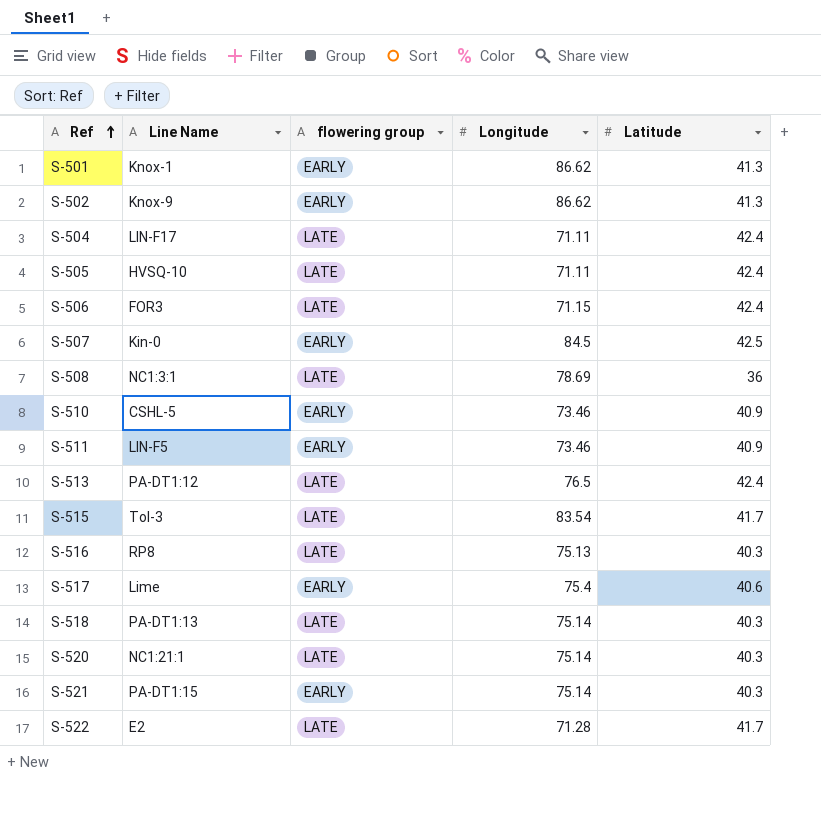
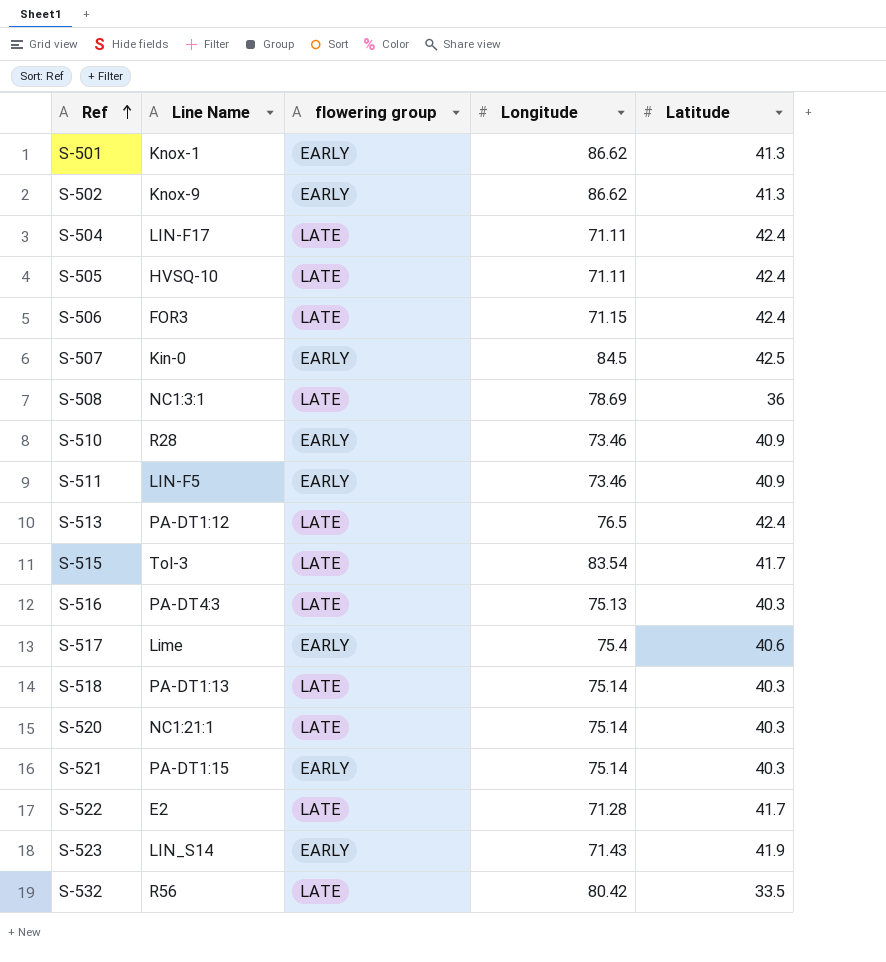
S-510 | Line Name: CSHL-5 -> R28
S-516 | Line Name: RP8 -> PA-DT4:3
row S-523: none -> LIN_S14 | EARLY | 71.43 | 41.9
row S-532: none -> R56 | LATE | 80.42 | 33.5

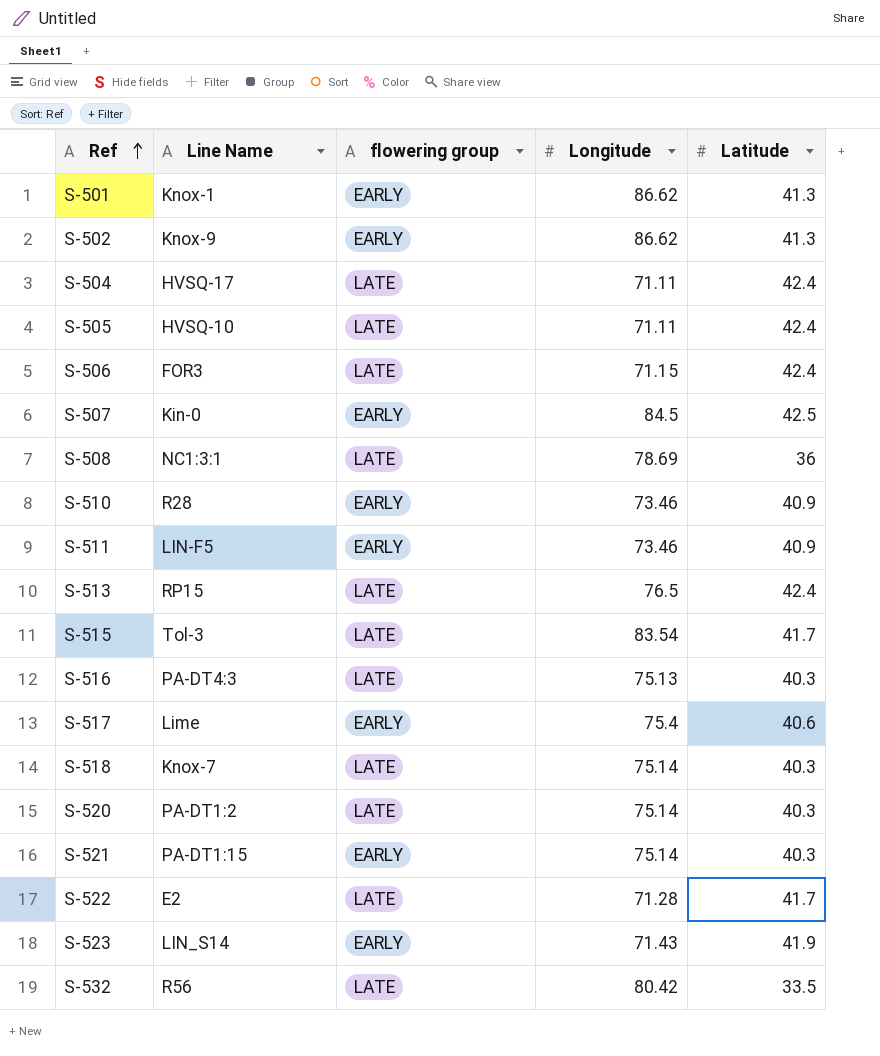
S-504 | Line Name: LIN-F17 -> HVSQ-17
S-513 | Line Name: PA-DT1:12 -> RP15
S-518 | Line Name: PA-DT1:13 -> Knox-7
S-520 | Line Name: NC1:21:1 -> PA-DT1:2

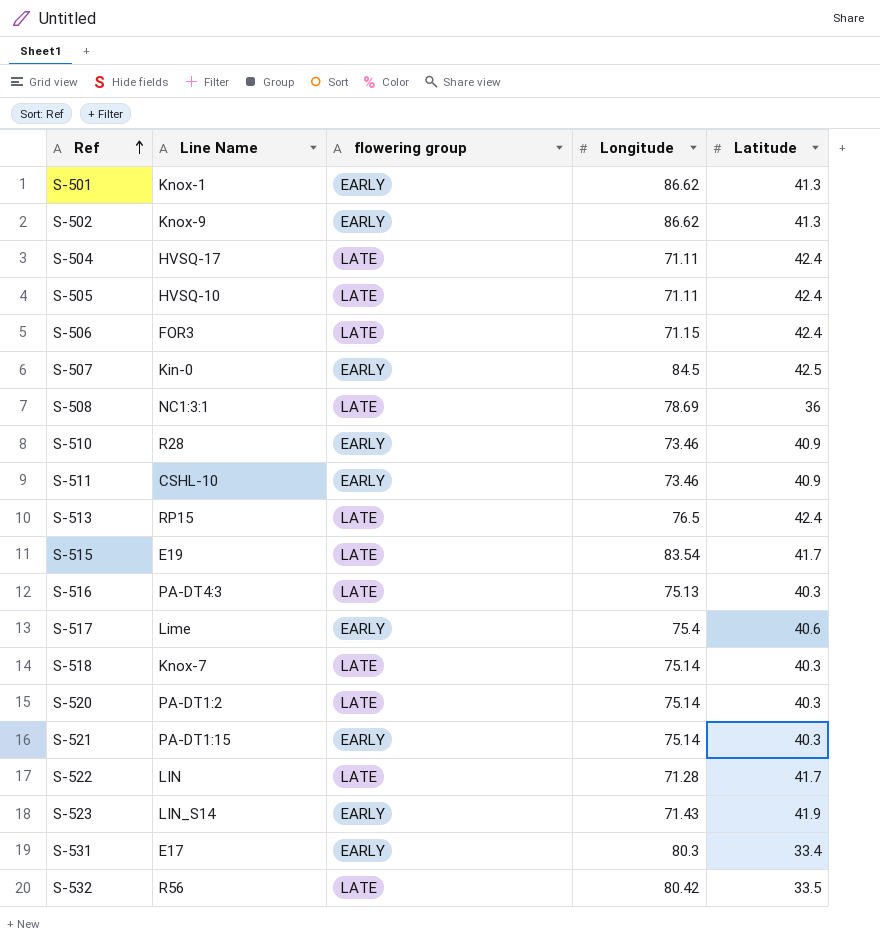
S-511 | Line Name: LIN-F5 -> CSHL-10
S-515 | Line Name: Tol-3 -> E19
S-522 | Line Name: E2 -> LIN
row S-531: none -> E17 | EARLY | 80.3 | 33.4

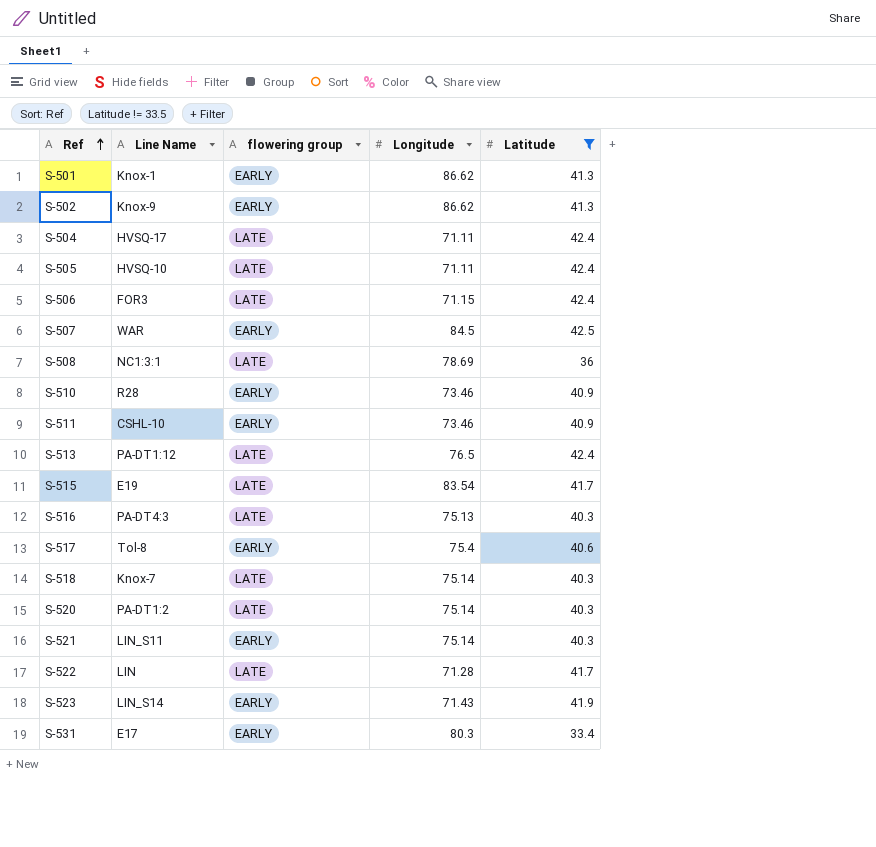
filter: none -> Latitude != 33.5
S-507 | Line Name: Kin-0 -> WAR
S-513 | Line Name: RP15 -> PA-DT1:12
S-517 | Line Name: Lime -> Tol-8
S-521 | Line Name: PA-DT1:15 -> LIN_S11

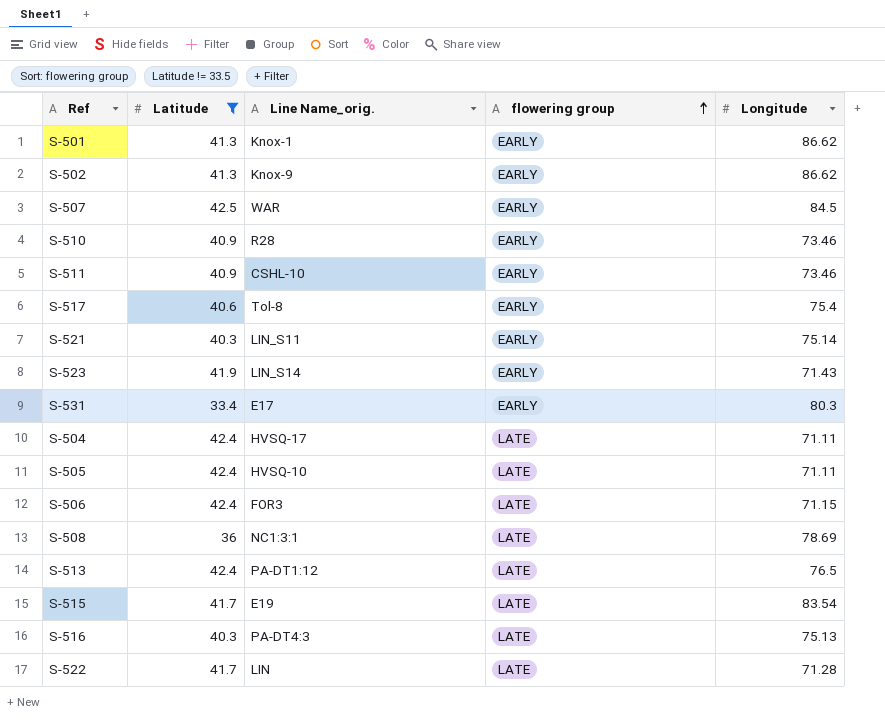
row order: Ref ascending -> flowering group ascending
column Latitude | position: 5 -> 2
column name: Line Name -> Line Name_orig.
row S-518: Knox-7 | LATE | 75.14 | 40.3 -> none
row S-520: PA-DT1:2 | LATE | 75.14 | 40.3 -> none

